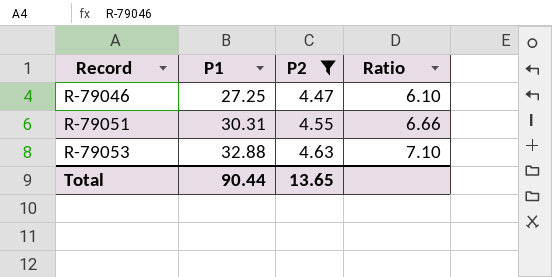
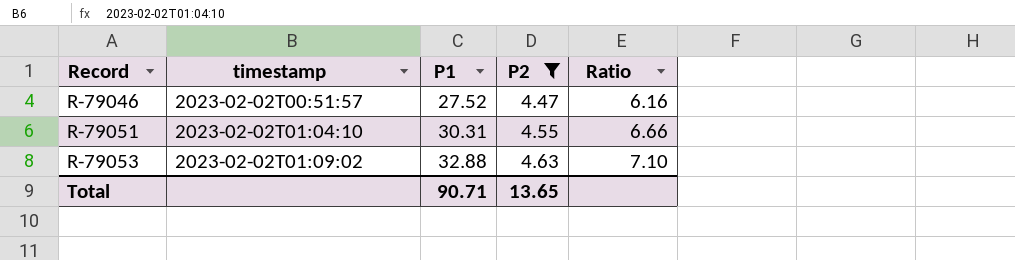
column timestamp | position: none -> 2
R-79046 | P1: 27.25 -> 27.52
R-79046 | Ratio: 6.10 -> 6.16
Total | P1: 90.44 -> 90.71

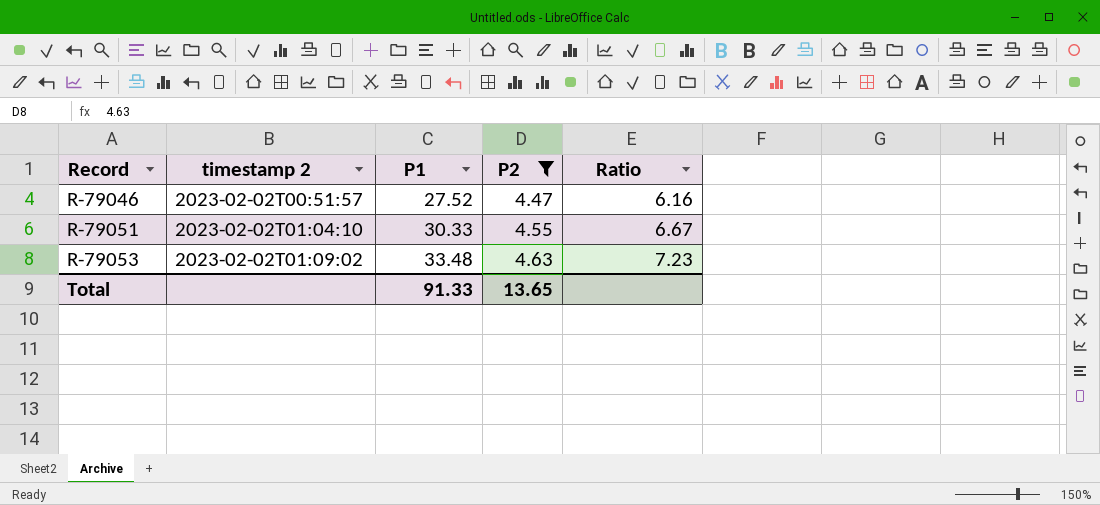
column name: timestamp -> timestamp 2
R-79051 | P1: 30.31 -> 30.33
R-79051 | Ratio: 6.66 -> 6.67
R-79053 | P1: 32.88 -> 33.48
R-79053 | Ratio: 7.10 -> 7.23
Total | P1: 90.71 -> 91.33

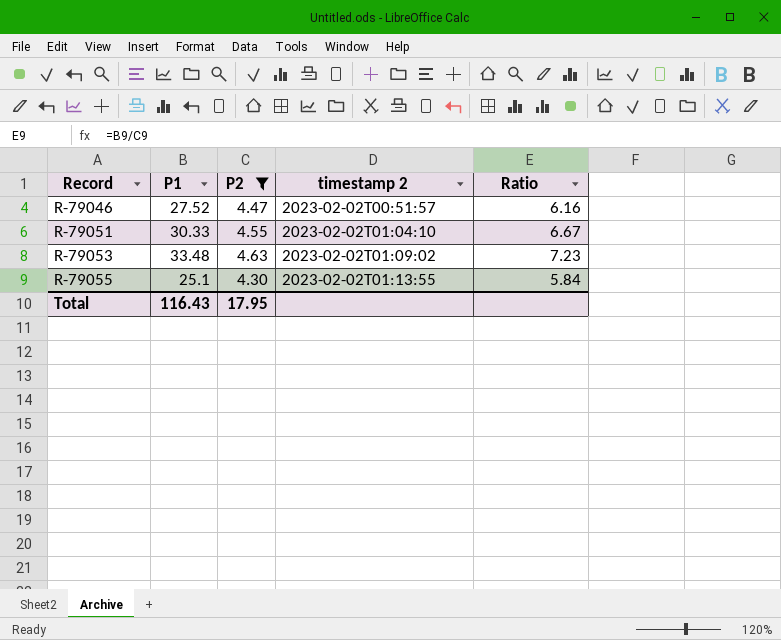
column timestamp 2 | position: 2 -> 4
row R-79055: none -> 25.1 | 4.30 | 2023-02-02T01:13:55 | 5.84
Total | P1: 91.33 -> 116.43
Total | P2: 13.65 -> 17.95

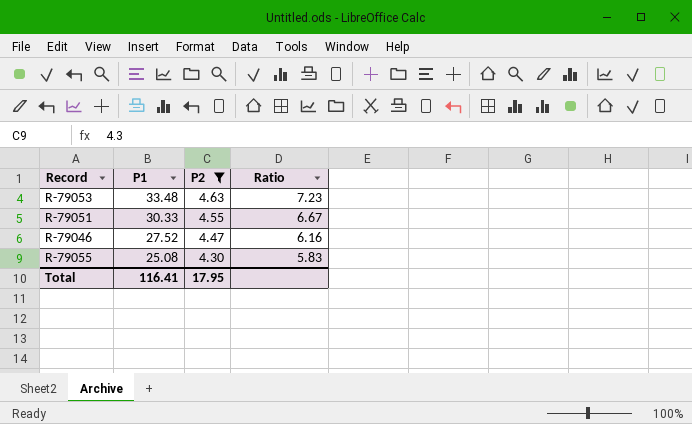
row order: Record ascending -> P1 descending
column timestamp 2 | position: 4 -> none
R-79055 | P1: 25.1 -> 25.08
R-79055 | Ratio: 5.84 -> 5.83
Total | P1: 116.43 -> 116.41

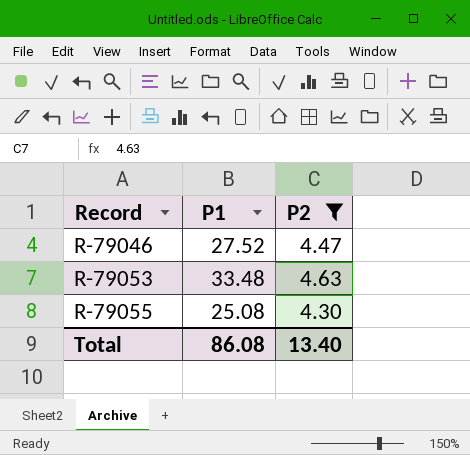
row order: P1 descending -> Record ascending
column Ratio | formula: [P1] / [P2] -> none
row R-79051: 30.33 | 4.55 | 6.67 -> none
Total | P1: 116.41 -> 86.08
Total | P2: 17.95 -> 13.40

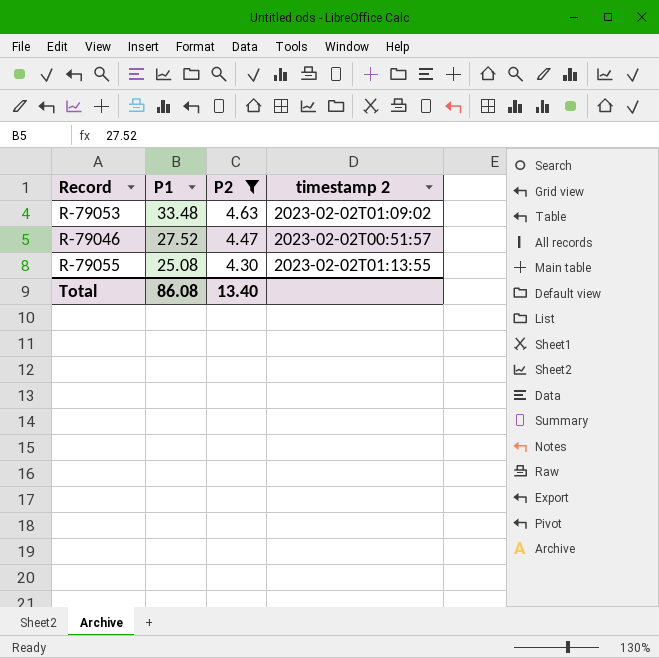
row order: Record ascending -> P1 descending
column timestamp 2 | position: none -> 4

